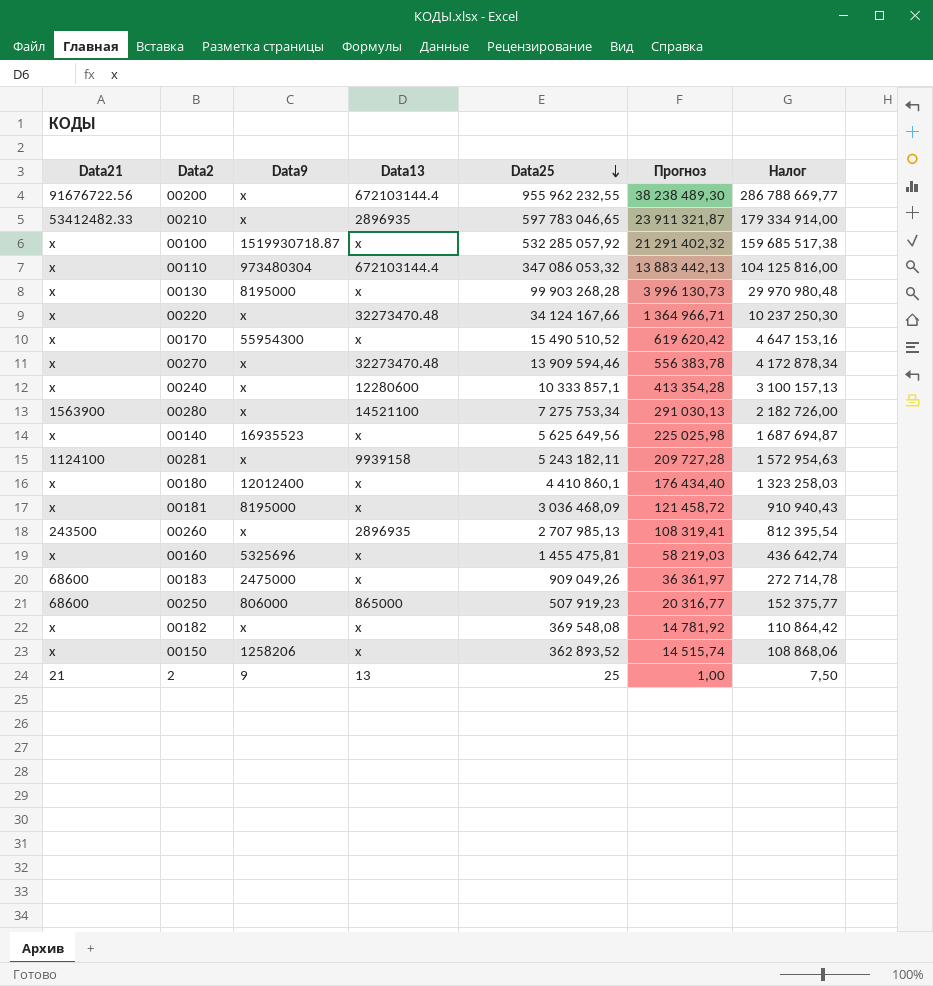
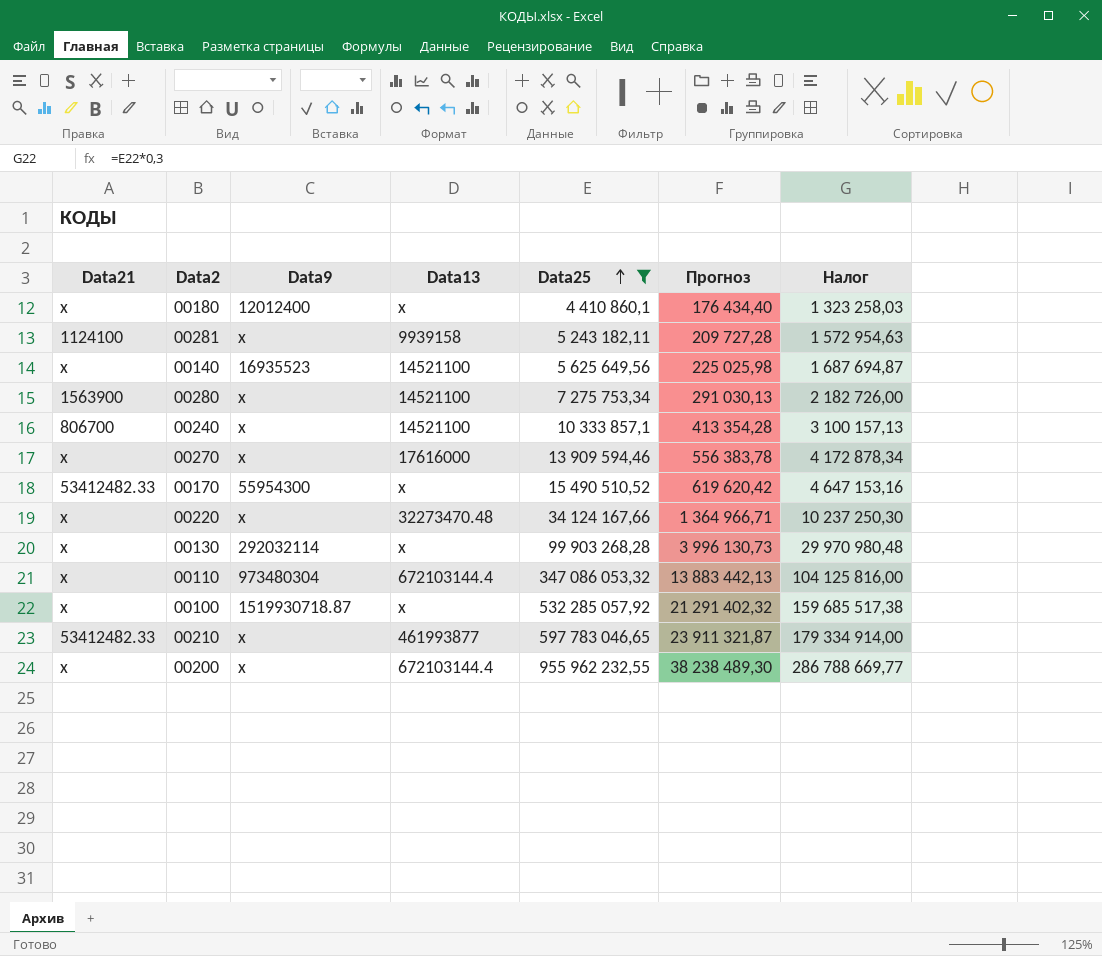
filter: none -> Data25 >= 4 410 860,1
row order: Data25 descending -> Data25 ascending
00140 | Data13: х -> 14521100
00240 | Data21: х -> 806700
00240 | Data13: 12280600 -> 14521100
00270 | Data13: 32273470.48 -> 17616000
00170 | Data21: х -> 53412482.33
00130 | Data9: 8195000 -> 292032114
00210 | Data13: 2896935 -> 461993877
00200 | Data21: 91676722.56 -> х

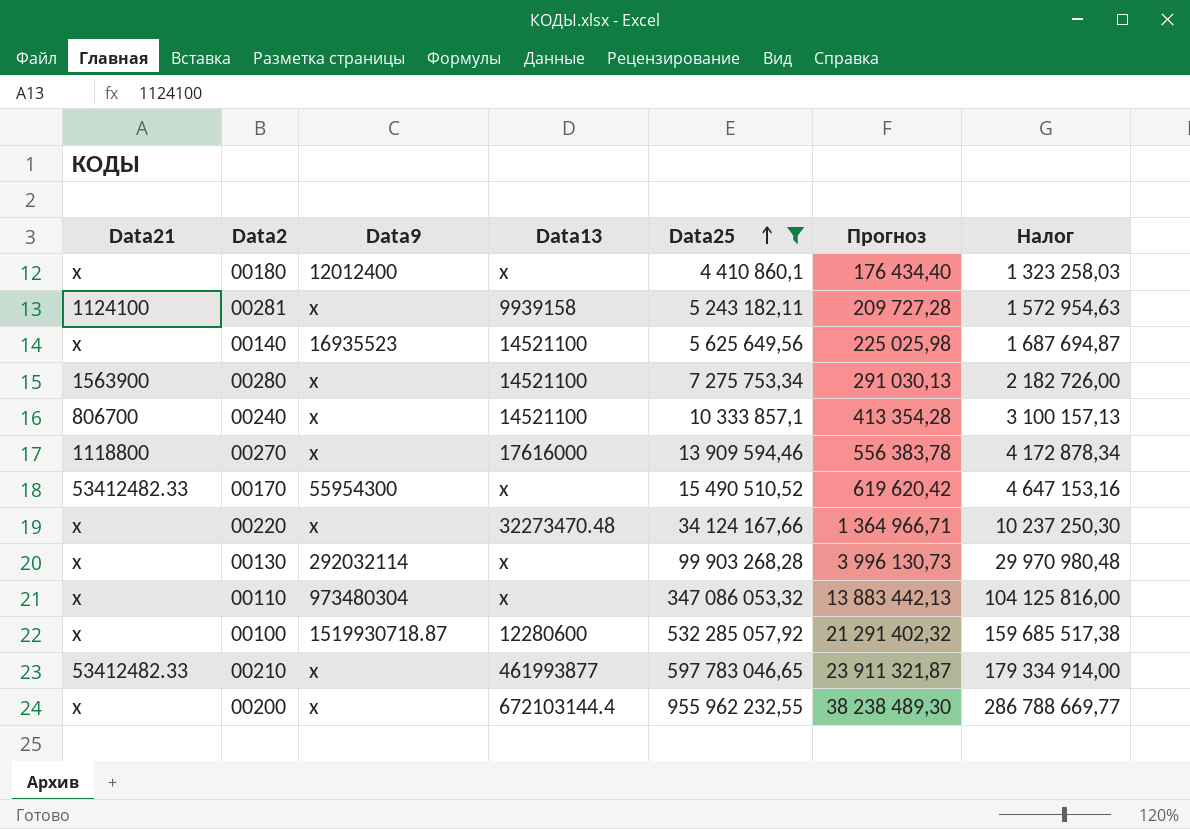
00270 | Data21: х -> 1118800
00110 | Data13: 672103144.4 -> х
00100 | Data13: х -> 12280600

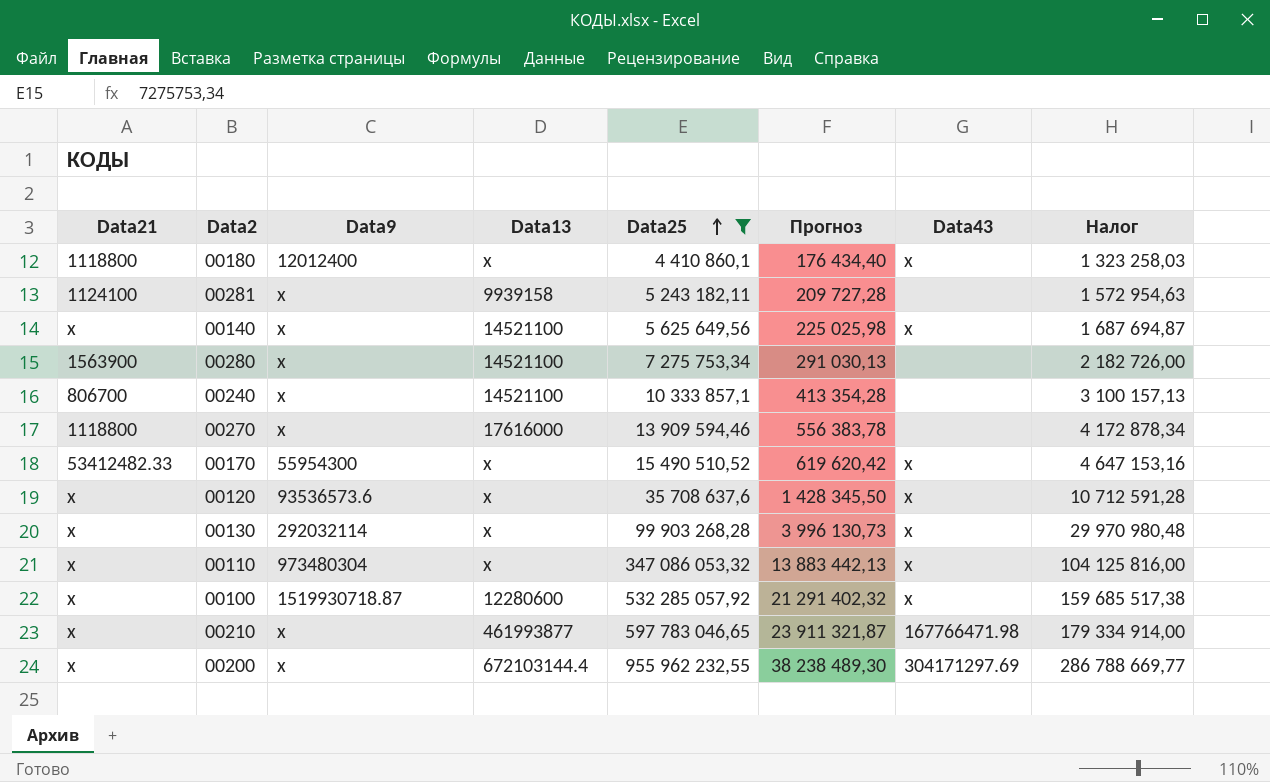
column Data43 | position: none -> 7
row 00220: х | х | 32273470.48 | 34 124 167,66 | 1 364 966,71 | 10 237 250,30 -> none
00180 | Data21: х -> 1118800
00140 | Data9: 16935523 -> х
row 00120: none -> х | 93536573.6 | х | 35 708 637,6 | 1 428 345,50 | х | 10 712 591,28
00210 | Data21: 53412482.33 -> х

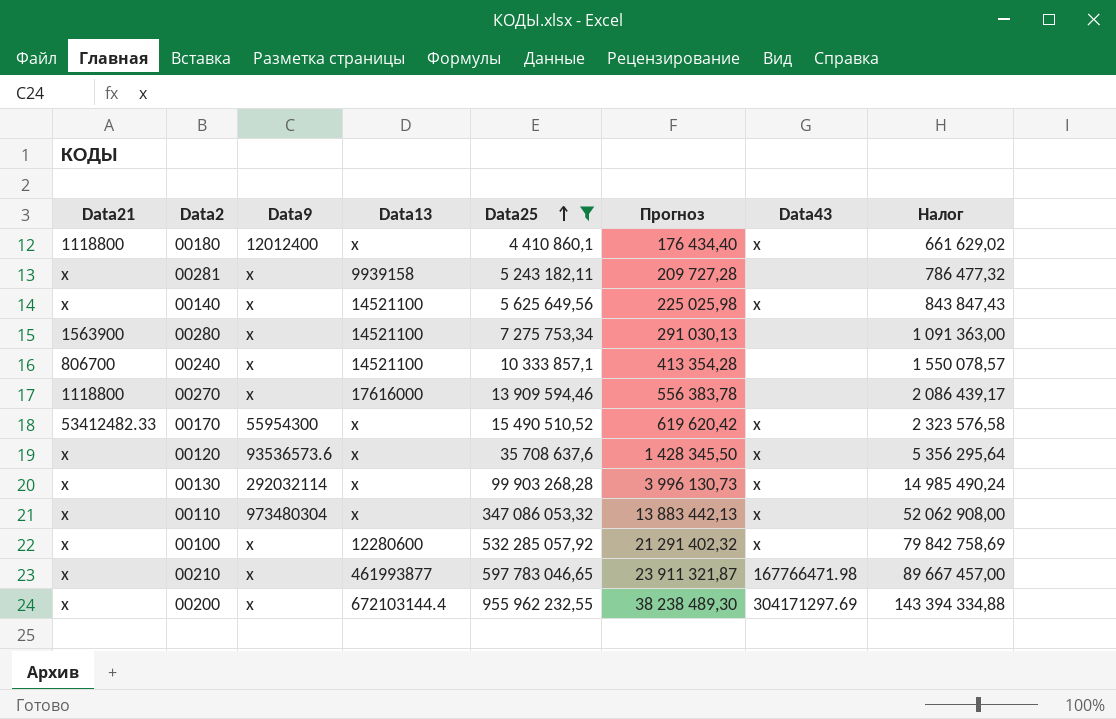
column Налог | formula: [Data25] * 0,3 -> [Data25] * 0,15
00281 | Data21: 1124100 -> х
00100 | Data9: 1519930718.87 -> х

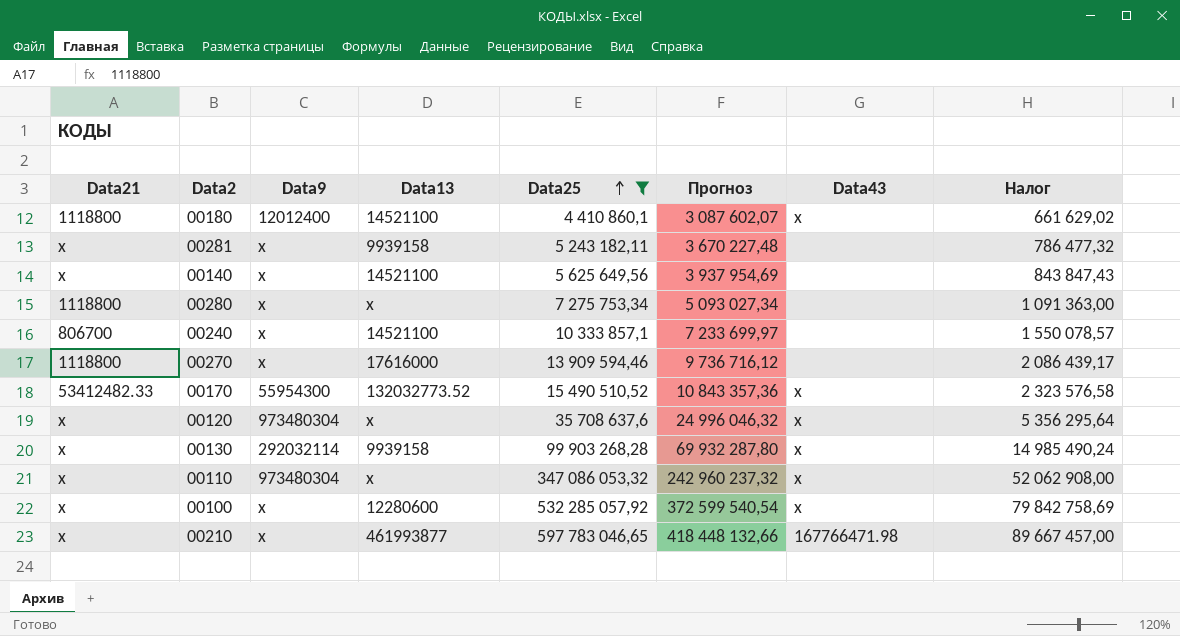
column Прогноз | formula: [Data25] * 0,04 -> [Data25] * 0,7
row 00200: х | х | 672103144.4 | 955 962 232,55 | 38 238 489,30 | 304171297.69 | 143 394 334,88 -> none
00180 | Data13: х -> 14521100
00140 | Data43: х -> none
00280 | Data21: 1563900 -> 1118800
00280 | Data13: 14521100 -> х
00170 | Data13: х -> 132032773.52
00120 | Data9: 93536573.6 -> 973480304
00130 | Data13: х -> 9939158

